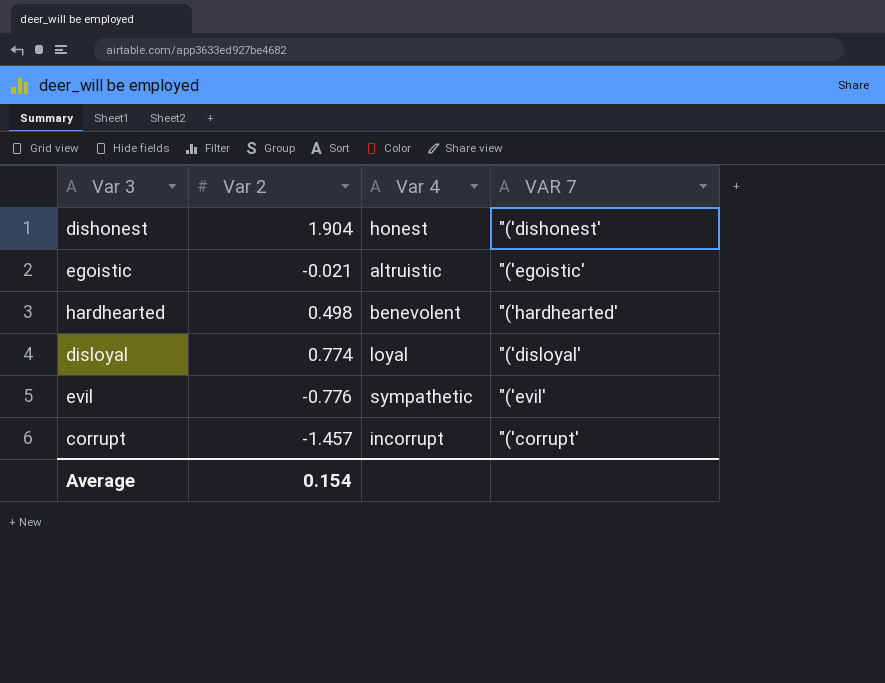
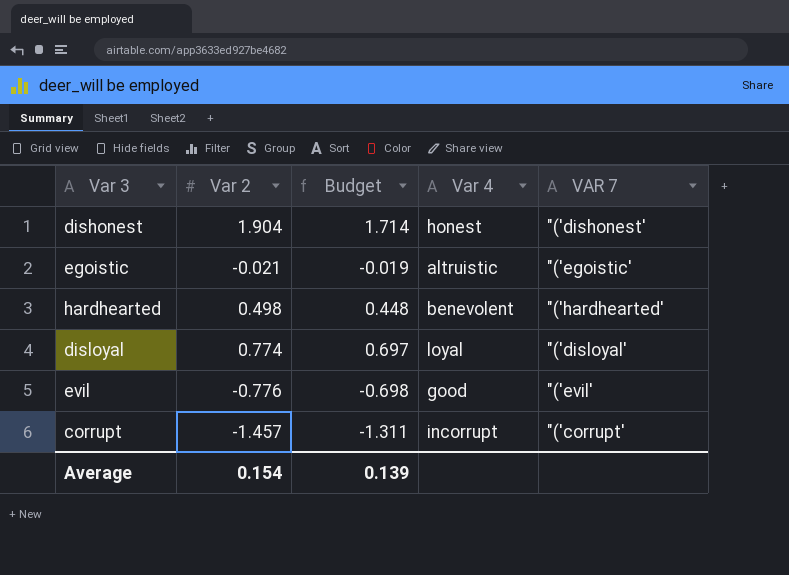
column Budget | formula: none -> [Var 2] * 0.9
evil | Var 4: sympathetic -> good

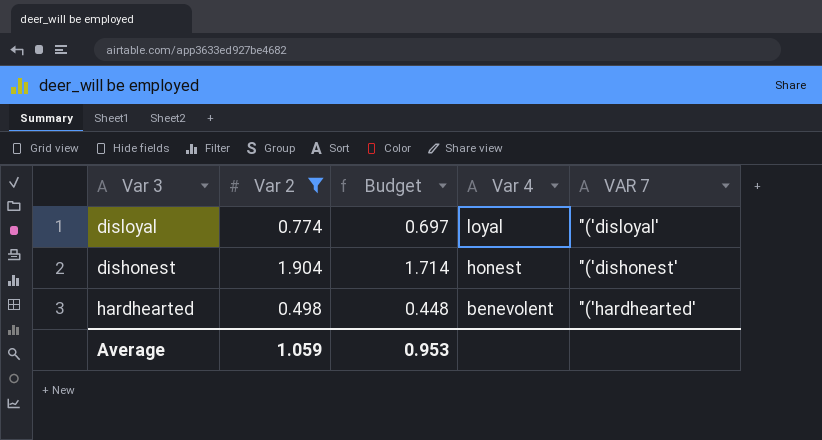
filter: none -> Var 2 >= 0.498
row order: none -> Var 4 descending
Average | Var 2: 0.154 -> 1.059
Average | Budget: 0.139 -> 0.953

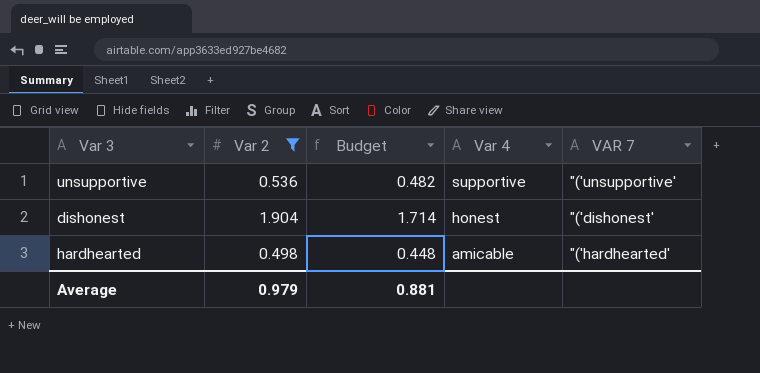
row disloyal: 0.774 | 0.697 | loyal | "('disloyal' -> none
row unsupportive: none -> 0.536 | 0.482 | supportive | "('unsupportive'
hardhearted | Var 4: benevolent -> amicable
Average | Var 2: 1.059 -> 0.979
Average | Budget: 0.953 -> 0.881

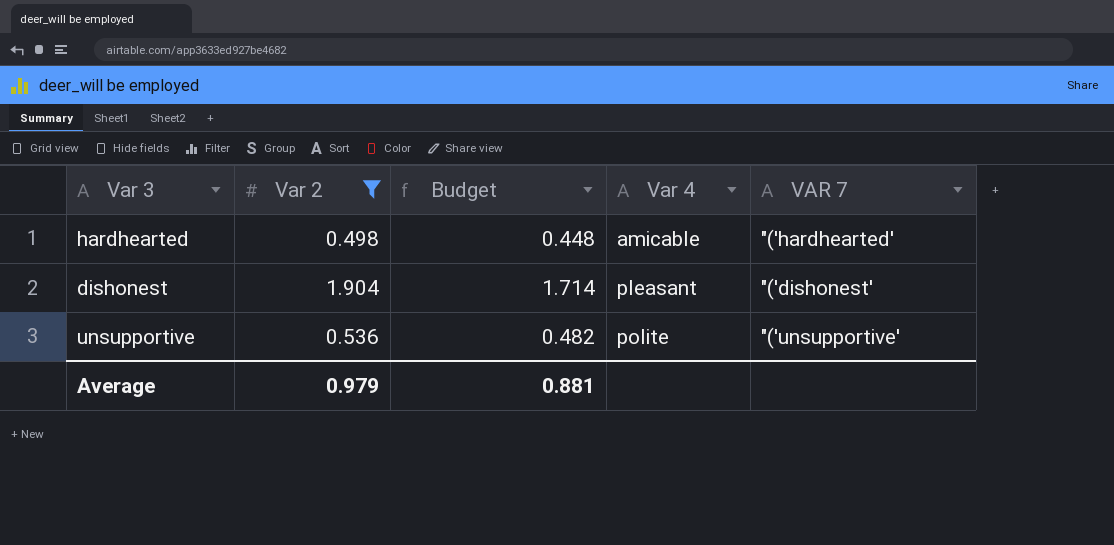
row order: Var 4 descending -> Var 4 ascending
dishonest | Var 4: honest -> pleasant
unsupportive | Var 4: supportive -> polite

